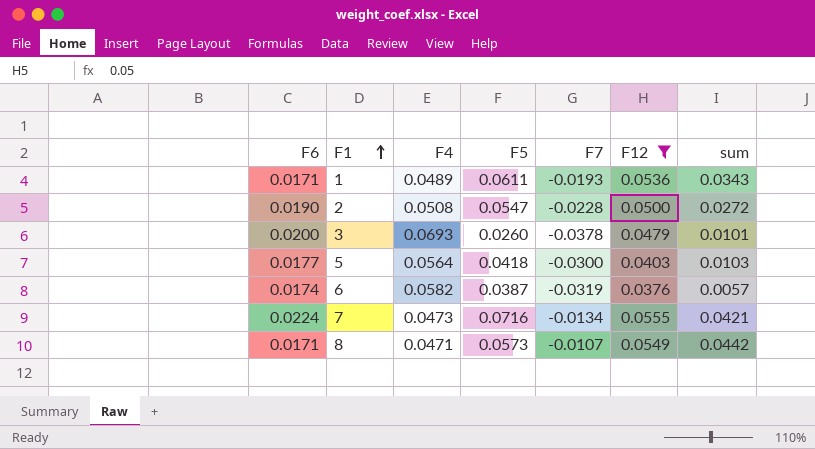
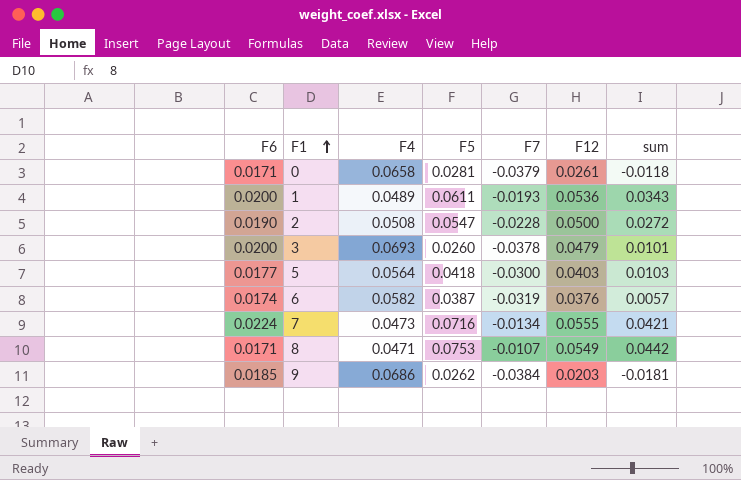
filter: F12 >= 0.0376 -> none
1 | F6: 0.0171 -> 0.0200
8 | F5: 0.0573 -> 0.0753

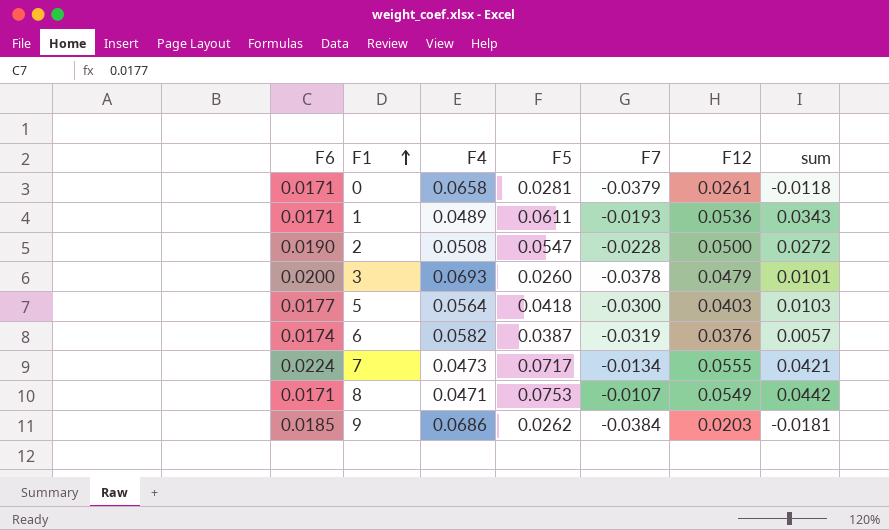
1 | F6: 0.0200 -> 0.0171
7 | F5: 0.0716 -> 0.0717

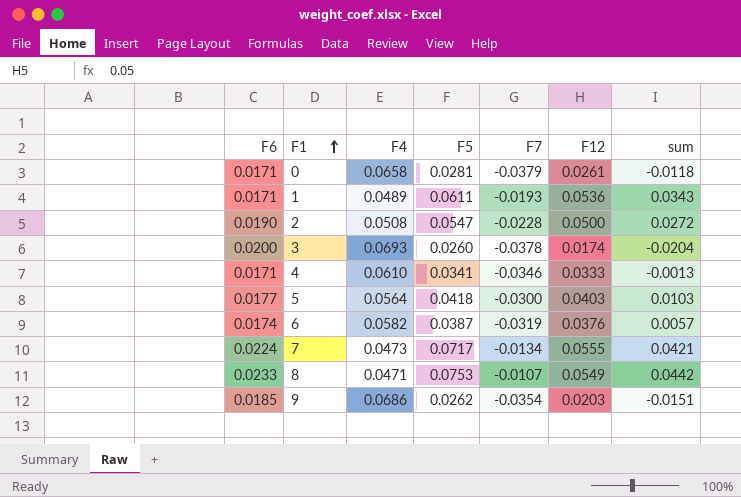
3 | F12: 0.0479 -> 0.0174
3 | sum: 0.0101 -> -0.0204
row 4: none -> 0.0171 | 0.0610 | 0.0341 | -0.0346 | 0.0333 | -0.0013
8 | F6: 0.0171 -> 0.0233
9 | F7: -0.0384 -> -0.0354
9 | sum: -0.0181 -> -0.0151

